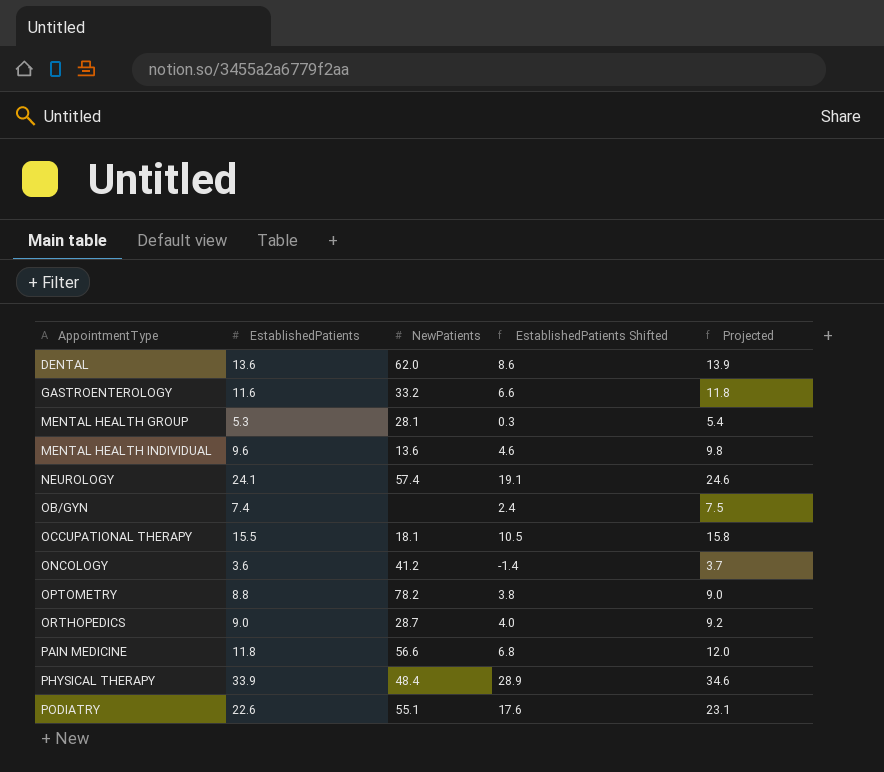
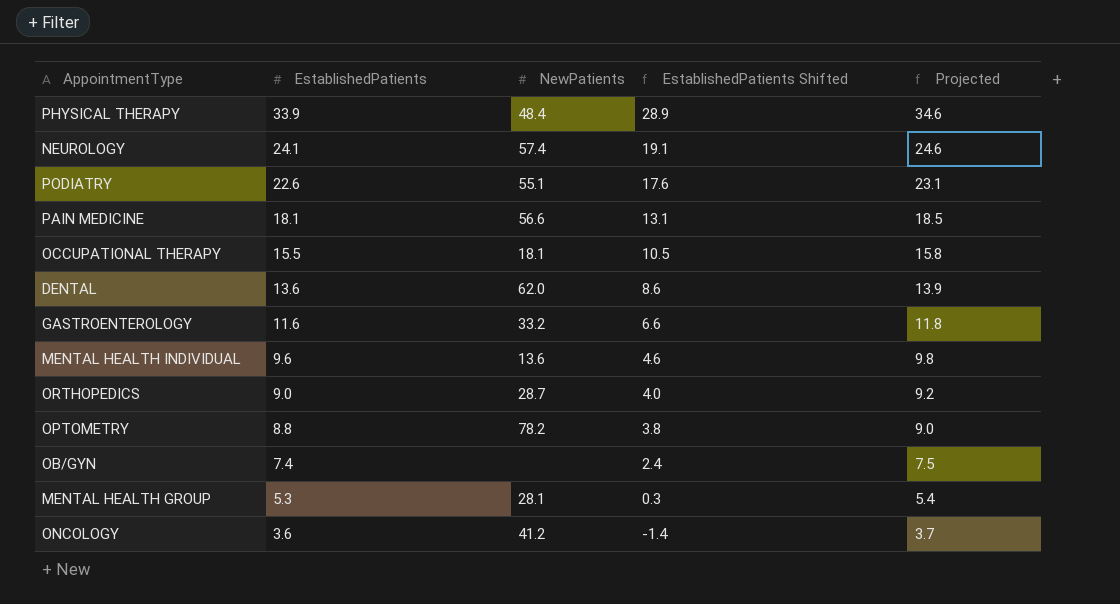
row order: AppointmentType ascending -> EstablishedPatients descending
PAIN MEDICINE | EstablishedPatients: 11.8 -> 18.1
PAIN MEDICINE | EstablishedPatients Shifted: 6.8 -> 13.1
PAIN MEDICINE | Projected: 12.0 -> 18.5

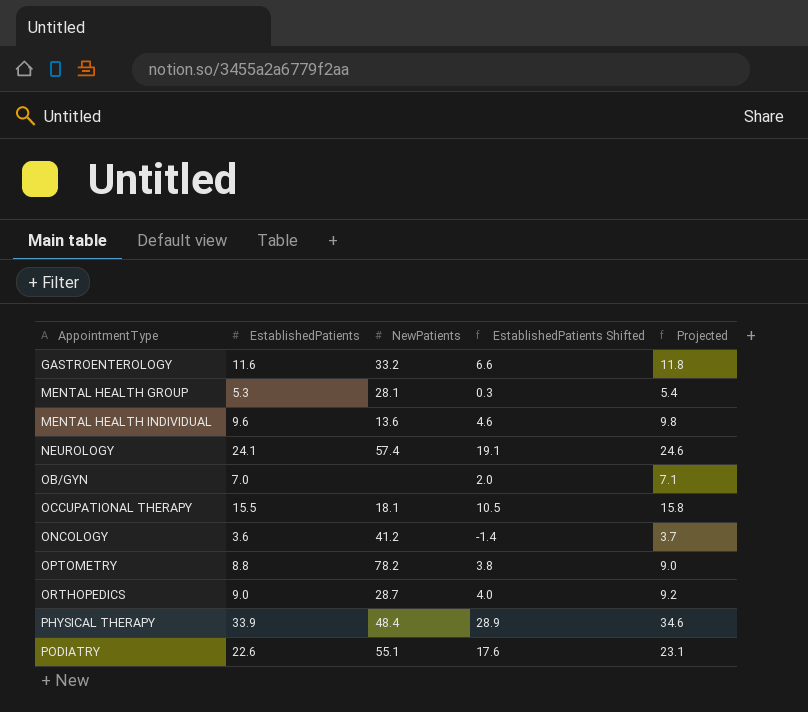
row order: EstablishedPatients descending -> AppointmentType ascending
row PAIN MEDICINE: 18.1 | 56.6 | 13.1 | 18.5 -> none
row DENTAL: 13.6 | 62.0 | 8.6 | 13.9 -> none
OB/GYN | EstablishedPatients: 7.4 -> 7.0
OB/GYN | EstablishedPatients Shifted: 2.4 -> 2.0
OB/GYN | Projected: 7.5 -> 7.1

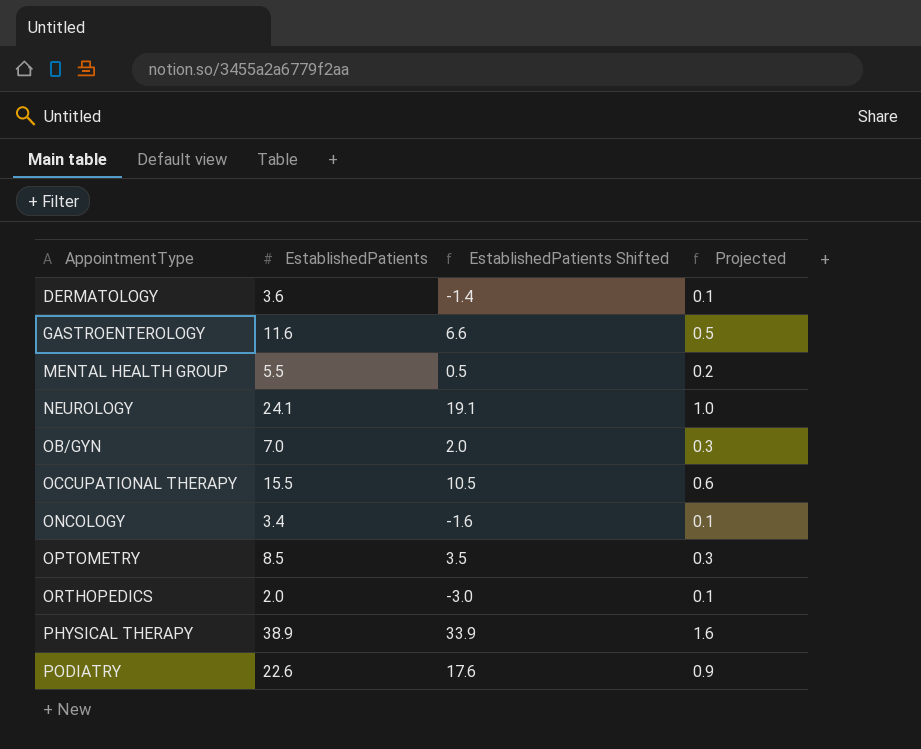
column NewPatients | position: 3 -> none
column Projected | formula: [EstablishedPatients] * 1.02 -> [EstablishedPatients] * 0.04
row MENTAL HEALTH INDIVIDUAL: 9.6 | 13.6 | 4.6 | 9.8 -> none
row DERMATOLOGY: none -> 3.6 | -1.4 | 0.1
MENTAL HEALTH GROUP | EstablishedPatients: 5.3 -> 5.5
MENTAL HEALTH GROUP | EstablishedPatients Shifted: 0.3 -> 0.5
ONCOLOGY | EstablishedPatients: 3.6 -> 3.4
ONCOLOGY | EstablishedPatients Shifted: -1.4 -> -1.6
OPTOMETRY | EstablishedPatients: 8.8 -> 8.5
OPTOMETRY | EstablishedPatients Shifted: 3.8 -> 3.5
ORTHOPEDICS | EstablishedPatients: 9.0 -> 2.0
ORTHOPEDICS | EstablishedPatients Shifted: 4.0 -> -3.0
PHYSICAL THERAPY | EstablishedPatients: 33.9 -> 38.9
PHYSICAL THERAPY | EstablishedPatients Shifted: 28.9 -> 33.9

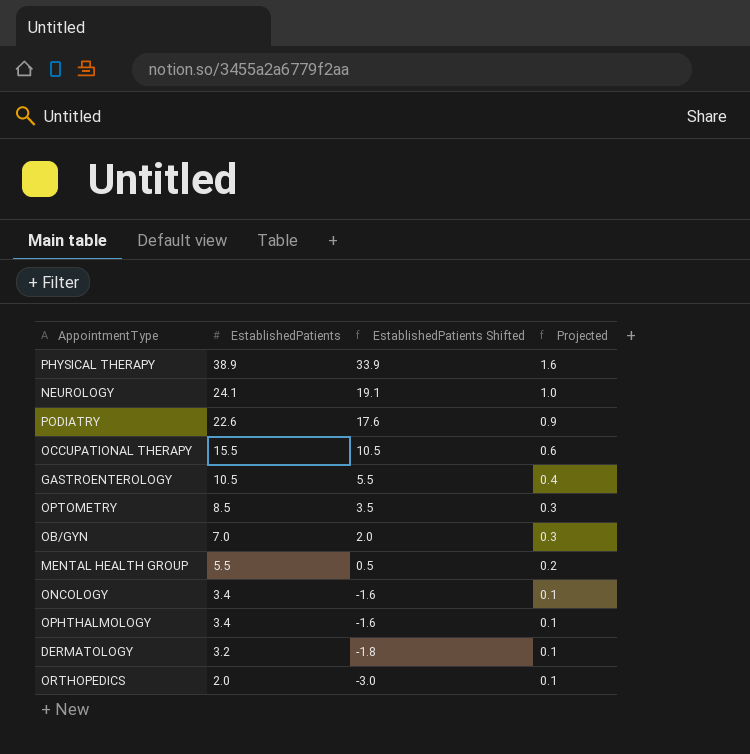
row order: AppointmentType ascending -> EstablishedPatients descending
GASTROENTEROLOGY | EstablishedPatients: 11.6 -> 10.5
GASTROENTEROLOGY | EstablishedPatients Shifted: 6.6 -> 5.5
GASTROENTEROLOGY | Projected: 0.5 -> 0.4
row OPHTHALMOLOGY: none -> 3.4 | -1.6 | 0.1
DERMATOLOGY | EstablishedPatients: 3.6 -> 3.2
DERMATOLOGY | EstablishedPatients Shifted: -1.4 -> -1.8

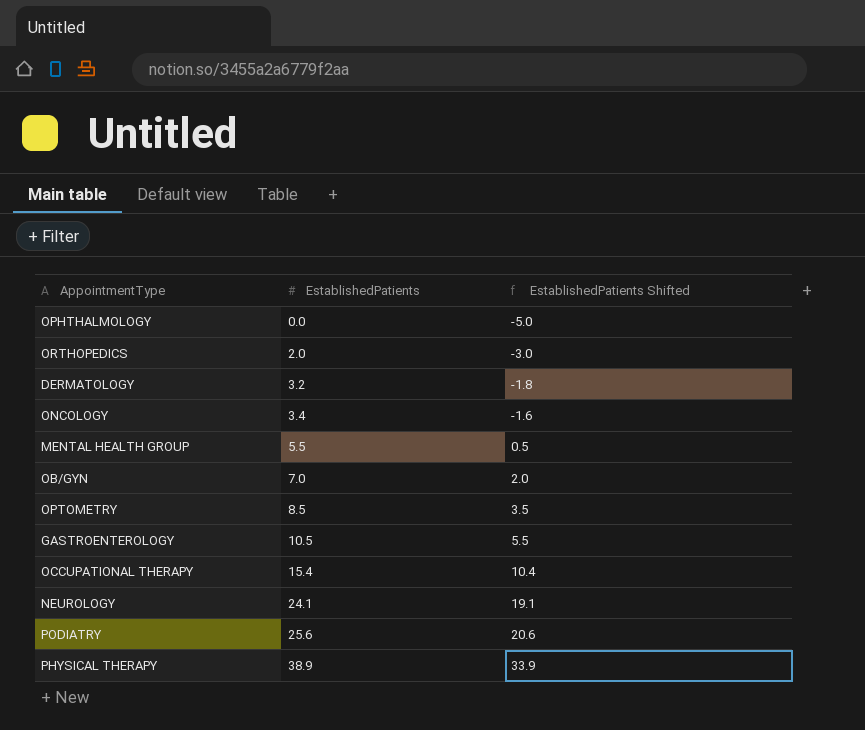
row order: EstablishedPatients descending -> EstablishedPatients ascending
column Projected | formula: [EstablishedPatients] * 0.04 -> none
OPHTHALMOLOGY | EstablishedPatients: 3.4 -> 0.0
OPHTHALMOLOGY | EstablishedPatients Shifted: -1.6 -> -5.0
OCCUPATIONAL THERAPY | EstablishedPatients: 15.5 -> 15.4
OCCUPATIONAL THERAPY | EstablishedPatients Shifted: 10.5 -> 10.4
PODIATRY | EstablishedPatients: 22.6 -> 25.6
PODIATRY | EstablishedPatients Shifted: 17.6 -> 20.6

